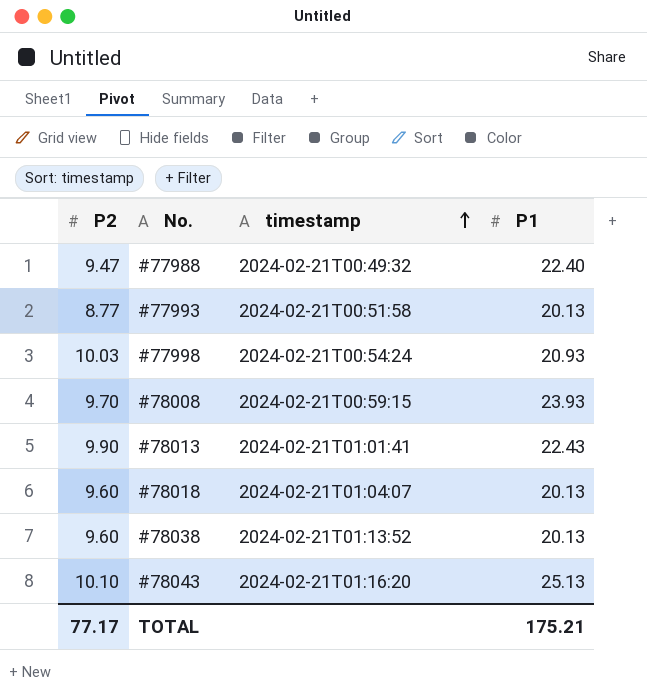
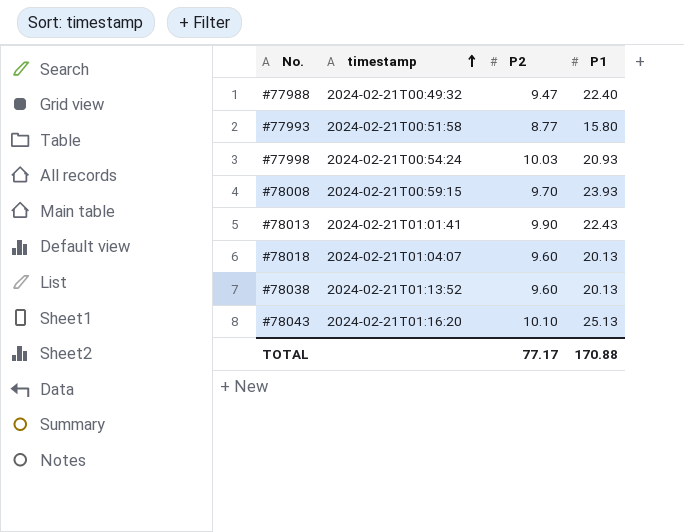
column P2 | position: 1 -> 3
#77993 | P1: 20.13 -> 15.80
TOTAL | P1: 175.21 -> 170.88

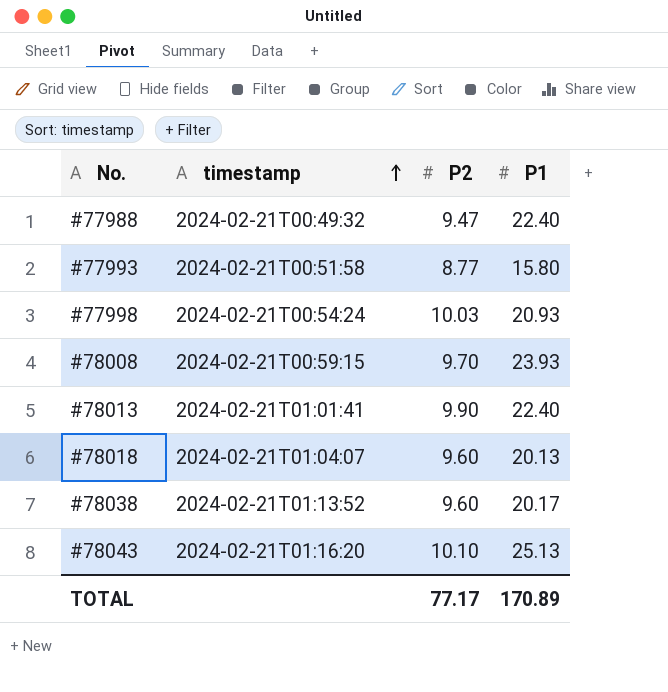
#78013 | P1: 22.43 -> 22.40
#78038 | P1: 20.13 -> 20.17
TOTAL | P1: 170.88 -> 170.89

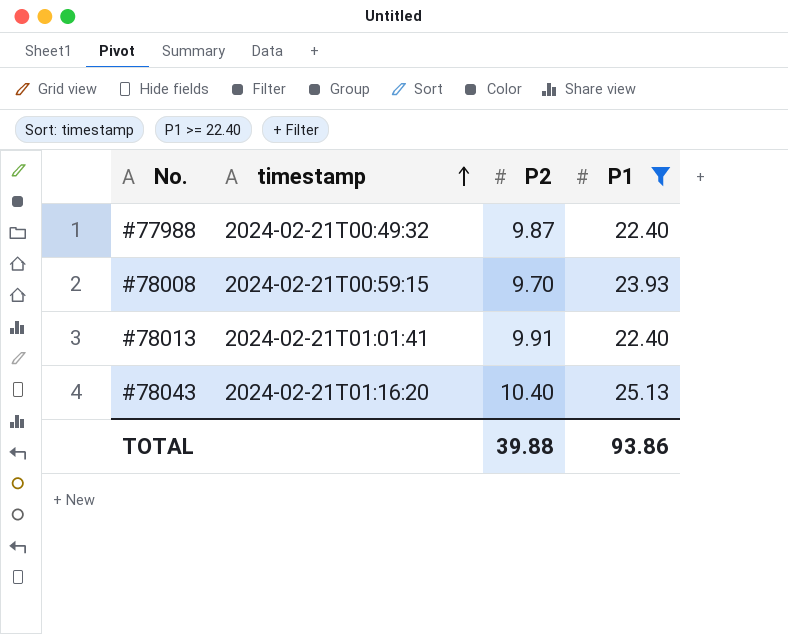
filter: none -> P1 >= 22.40
#77988 | P2: 9.47 -> 9.87
#78013 | P2: 9.90 -> 9.91
#78043 | P2: 10.10 -> 10.40
TOTAL | P2: 77.17 -> 39.88
TOTAL | P1: 170.89 -> 93.86

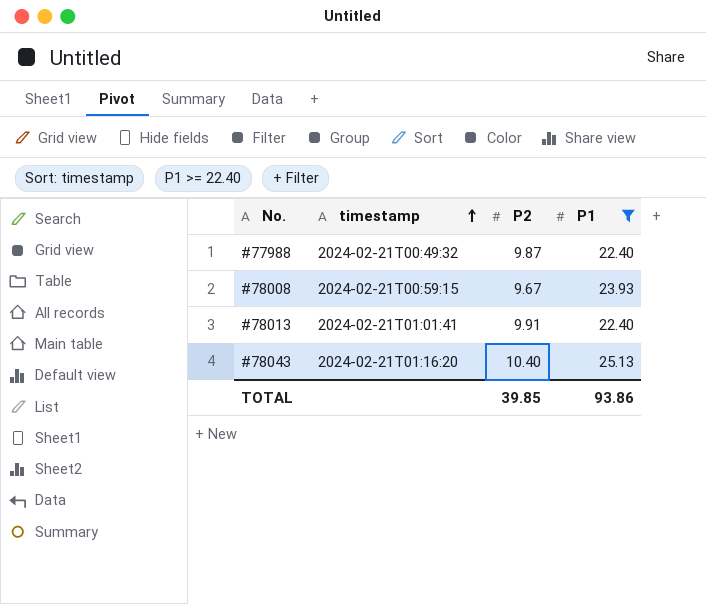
#78008 | P2: 9.70 -> 9.67
TOTAL | P2: 39.88 -> 39.85

